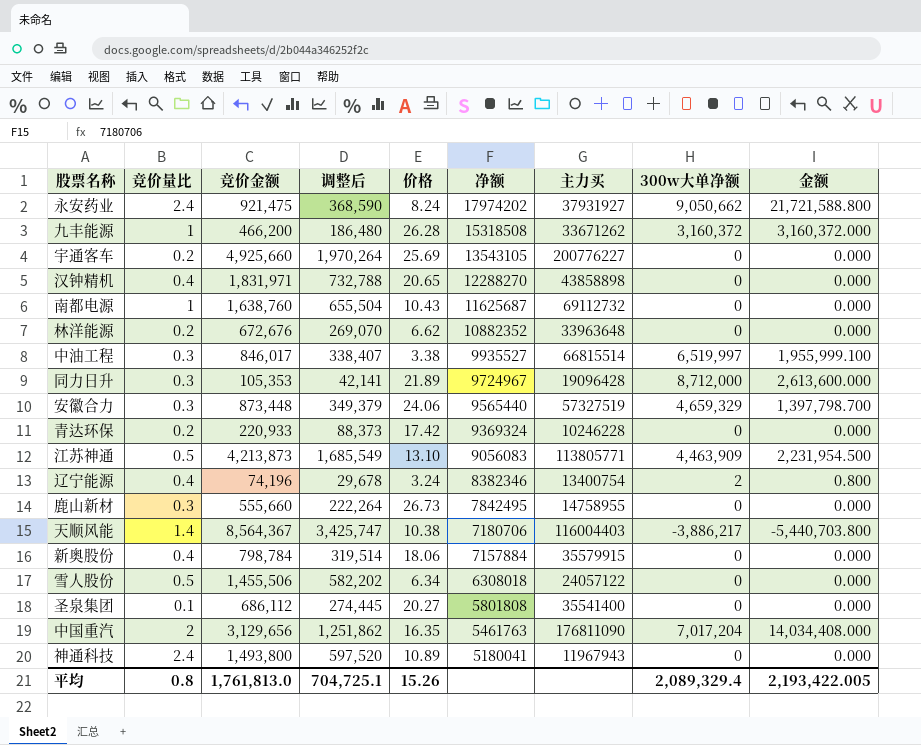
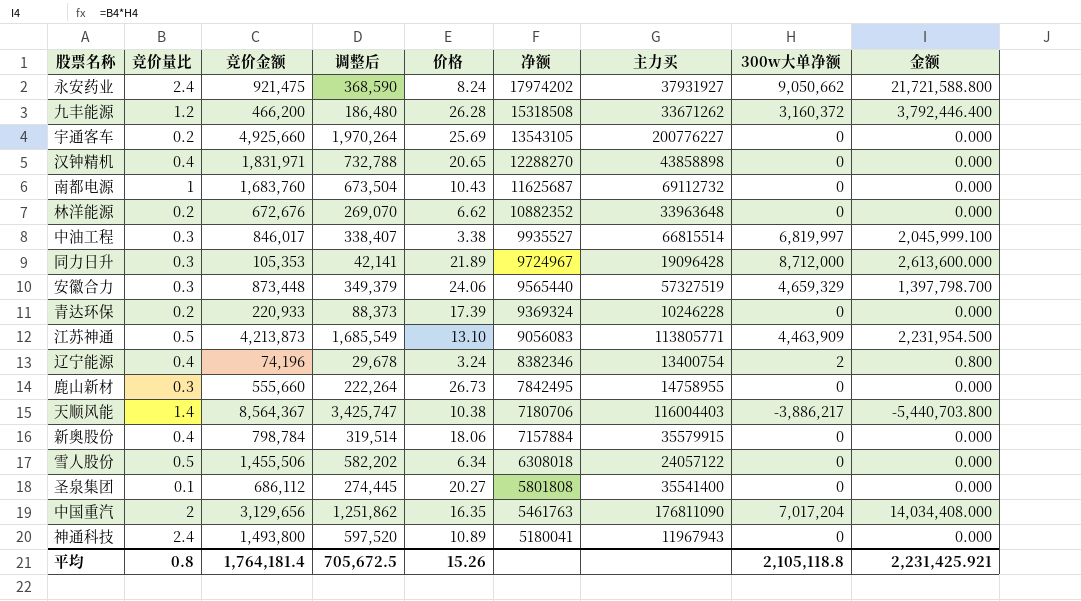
九丰能源 | 竞价量比: 1 -> 1.2
九丰能源 | 金额: 3,160,372.000 -> 3,792,446.400
南都电源 | 竞价金额: 1,638,760 -> 1,683,760
南都电源 | 调整后: 655,504 -> 673,504
中油工程 | 300w大单净额: 6,519,997 -> 6,819,997
中油工程 | 金额: 1,955,999.100 -> 2,045,999.100
青达环保 | 价格: 17.42 -> 17.39
平均 | 竞价金额: 1,761,813.0 -> 1,764,181.4
平均 | 调整后: 704,725.1 -> 705,672.5
平均 | 300w大单净额: 2,089,329.4 -> 2,105,118.8
平均 | 金额: 2,193,422.005 -> 2,231,425.921

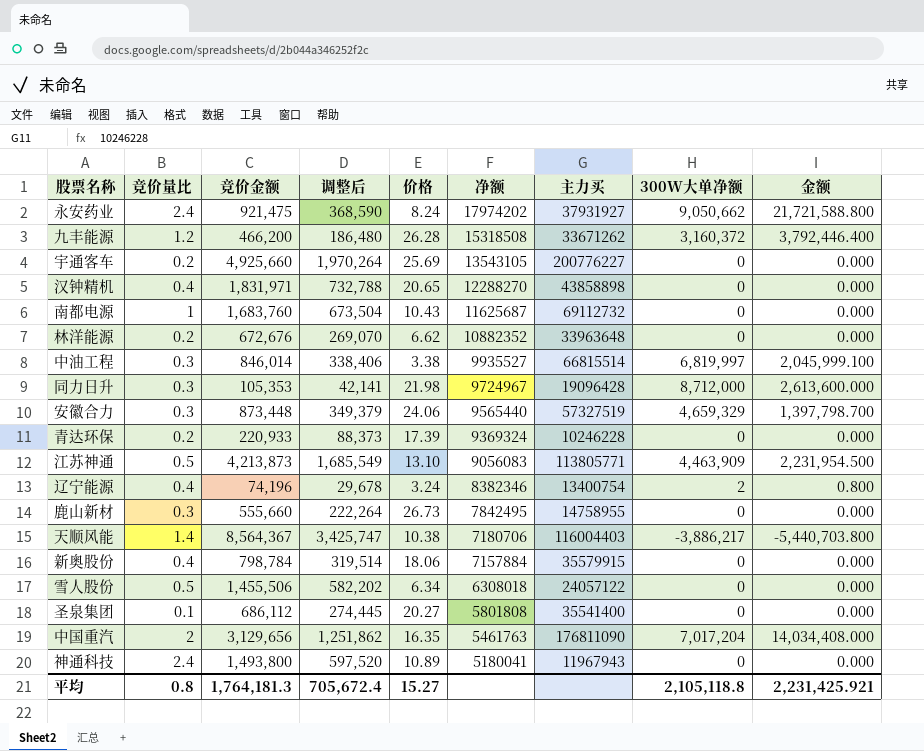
column name: 300w大单净额 -> 300W大单净额
中油工程 | 竞价金额: 846,017 -> 846,014
中油工程 | 调整后: 338,407 -> 338,406
同力日升 | 价格: 21.89 -> 21.98
平均 | 竞价金额: 1,764,181.4 -> 1,764,181.3
平均 | 调整后: 705,672.5 -> 705,672.4
平均 | 价格: 15.26 -> 15.27

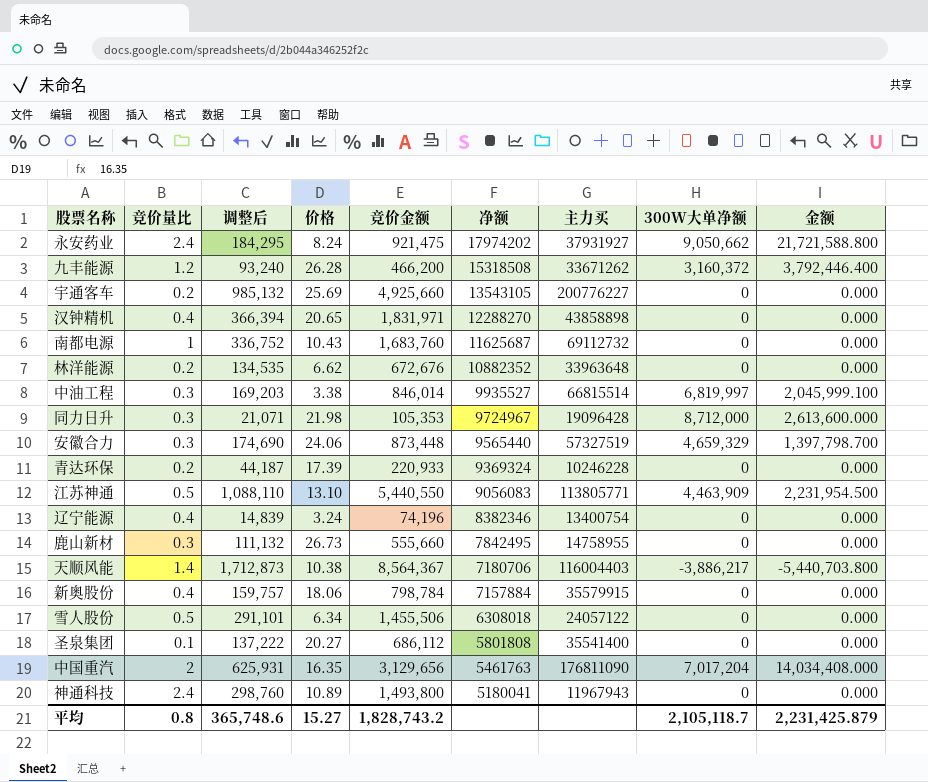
column 调整后 | formula: [竞价金额] * 0.4 -> [竞价金额] * 0.2
column 竞价金额 | position: 3 -> 5
江苏神通 | 竞价金额: 4,213,873 -> 5,440,550
辽宁能源 | 300W大单净额: 2 -> 0
辽宁能源 | 金额: 0.800 -> 0.000
平均 | 调整后: 705,672.4 -> 365,748.6
平均 | 竞价金额: 1,764,181.3 -> 1,828,743.2
平均 | 300W大单净额: 2,105,118.8 -> 2,105,118.7
平均 | 金额: 2,231,425.921 -> 2,231,425.879

